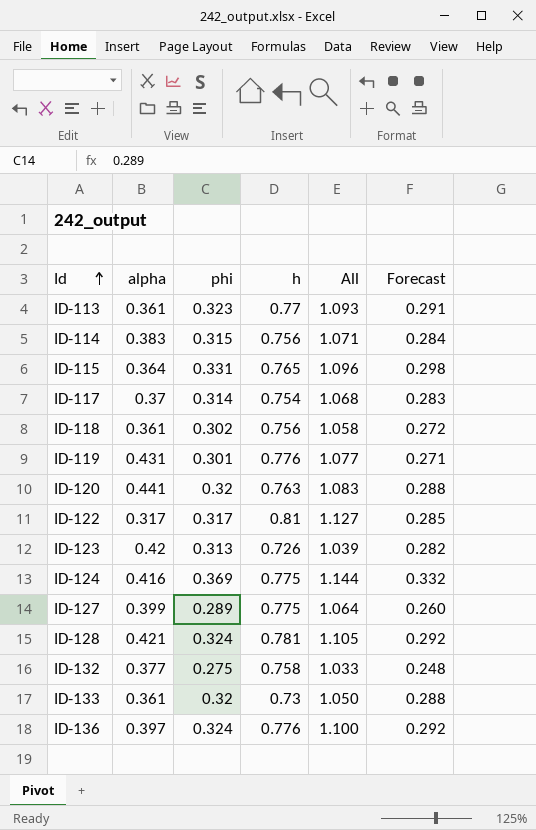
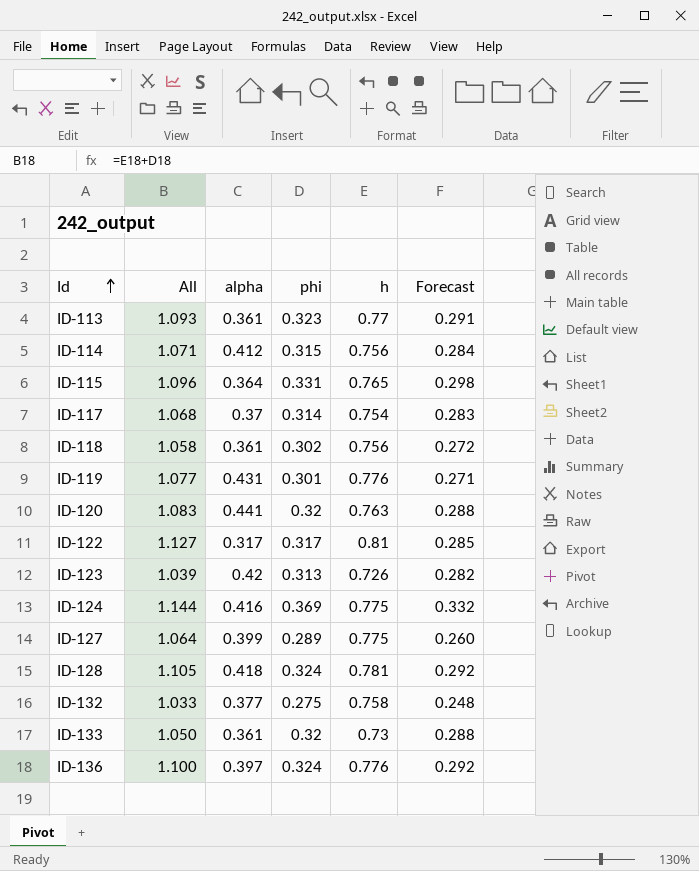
column All | position: 5 -> 2
ID-114 | alpha: 0.383 -> 0.412
ID-128 | alpha: 0.421 -> 0.418

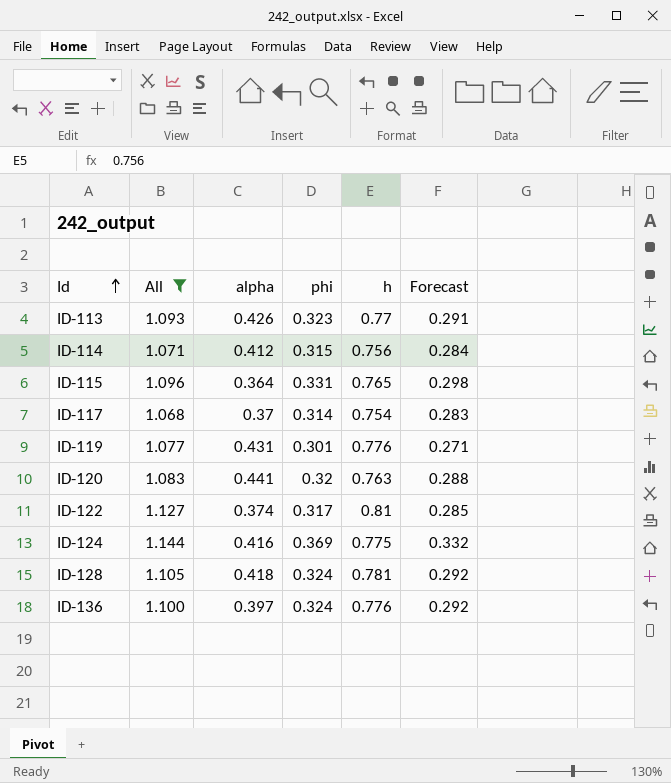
filter: none -> All >= 1.068
ID-113 | alpha: 0.361 -> 0.426
ID-122 | alpha: 0.317 -> 0.374

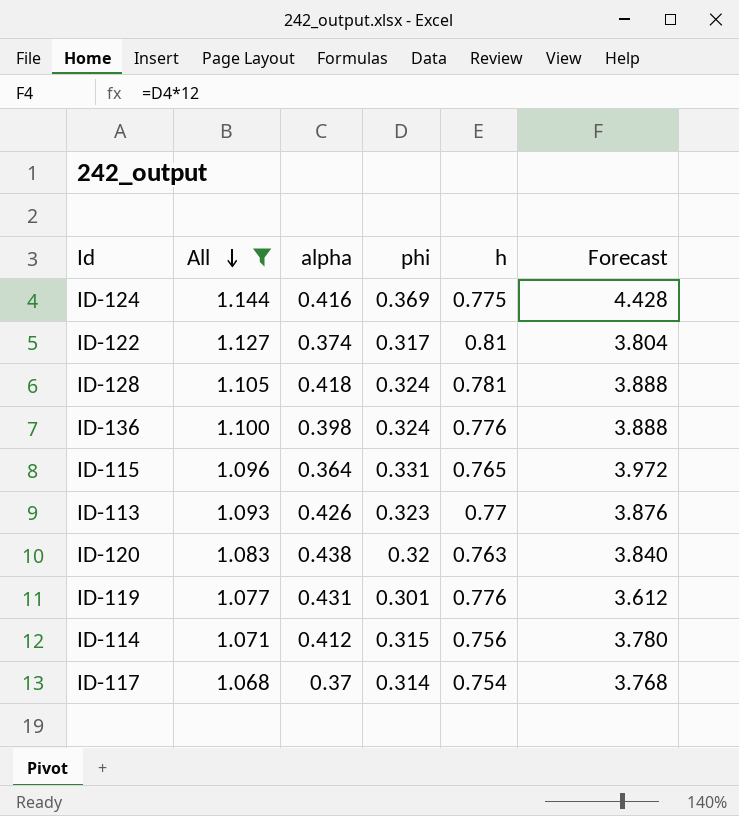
row order: Id ascending -> All descending
column Forecast | formula: [phi] * 0.9 -> [phi] * 12
ID-136 | alpha: 0.397 -> 0.398
ID-120 | alpha: 0.441 -> 0.438

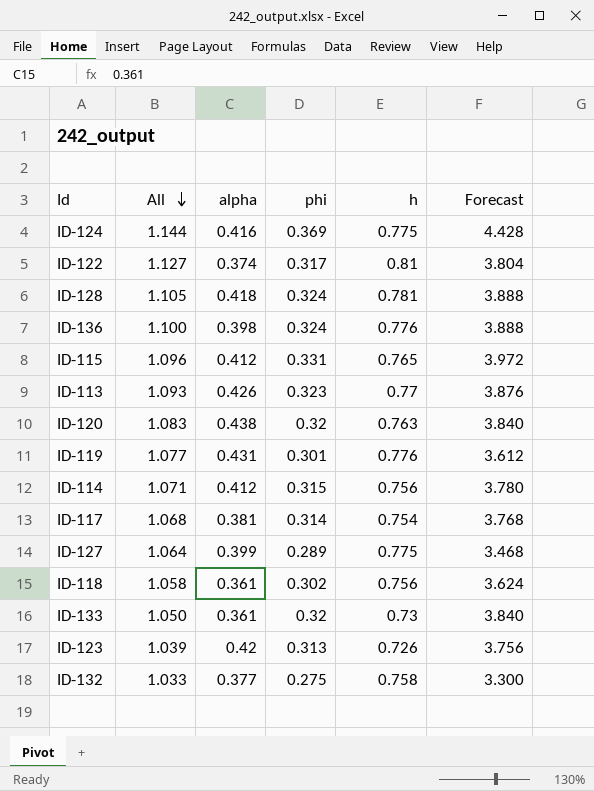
filter: All >= 1.068 -> none
ID-115 | alpha: 0.364 -> 0.412
ID-117 | alpha: 0.37 -> 0.381

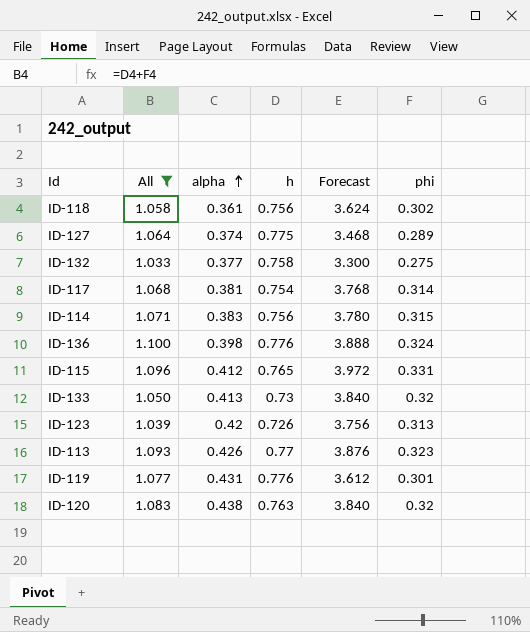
filter: none -> All <= 1.100
row order: All descending -> alpha ascending
column phi | position: 4 -> 6
ID-127 | alpha: 0.399 -> 0.374
ID-114 | alpha: 0.412 -> 0.383
ID-133 | alpha: 0.361 -> 0.413

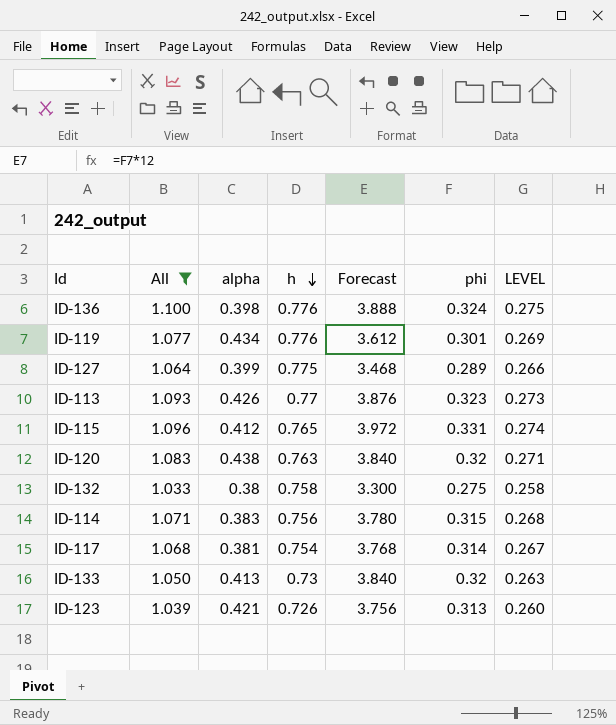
row order: alpha ascending -> h descending
column LEVEL | formula: none -> [All] * 0.25
row ID-118: 1.058 | 0.361 | 0.756 | 3.624 | 0.302 -> none
ID-119 | alpha: 0.431 -> 0.434
ID-127 | alpha: 0.374 -> 0.399
ID-132 | alpha: 0.377 -> 0.38
ID-123 | alpha: 0.42 -> 0.421

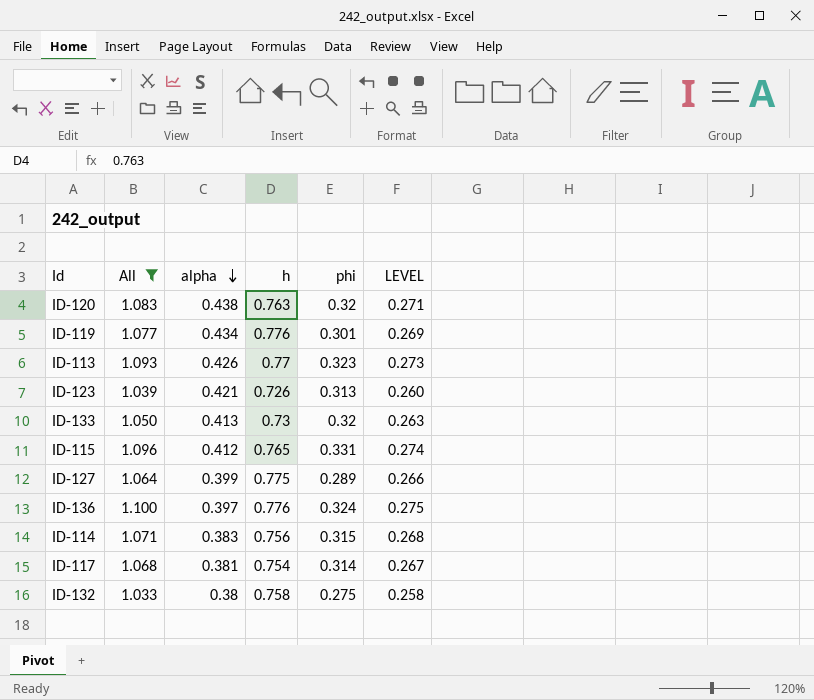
row order: h descending -> alpha descending
column Forecast | formula: [phi] * 12 -> none
ID-136 | alpha: 0.398 -> 0.397

